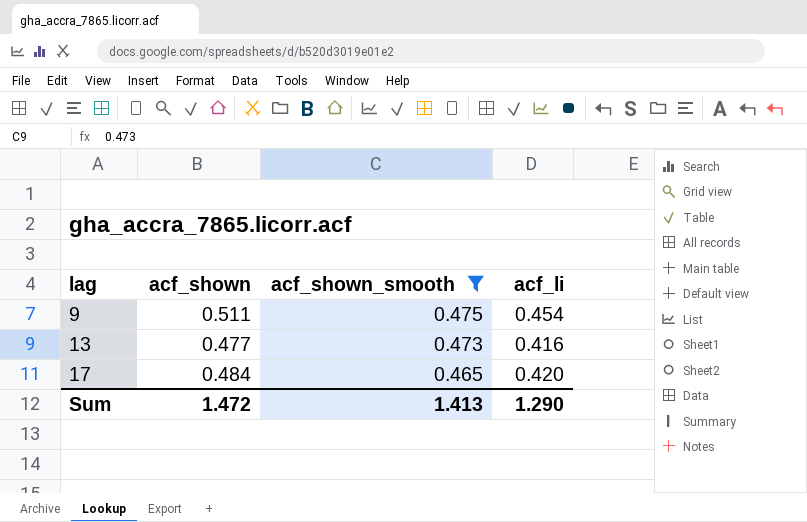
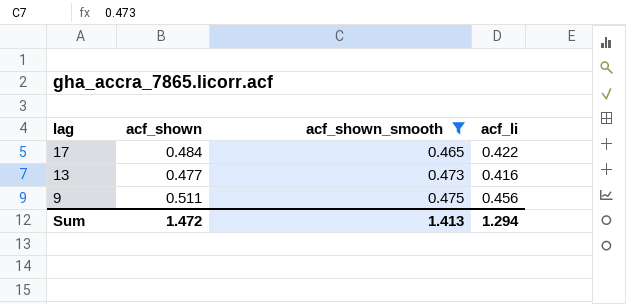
row order: lag ascending -> lag descending
17 | acf_li: 0.420 -> 0.422
9 | acf_li: 0.454 -> 0.456
Sum | acf_li: 1.290 -> 1.294

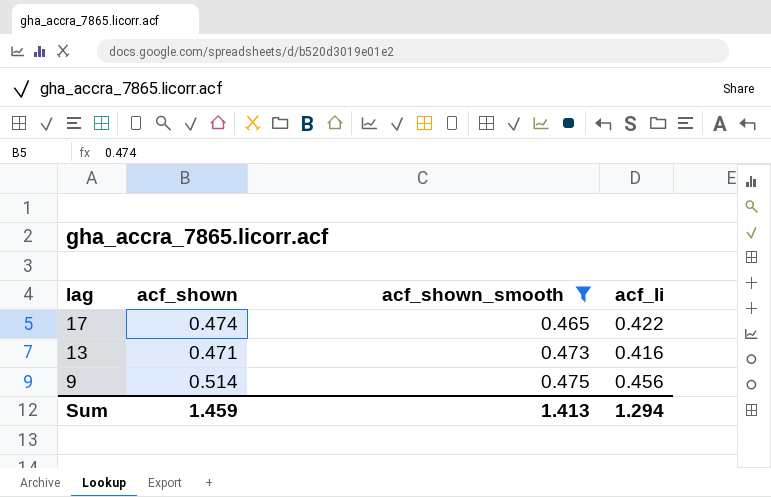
17 | acf_shown: 0.484 -> 0.474
13 | acf_shown: 0.477 -> 0.471
9 | acf_shown: 0.511 -> 0.514
Sum | acf_shown: 1.472 -> 1.459

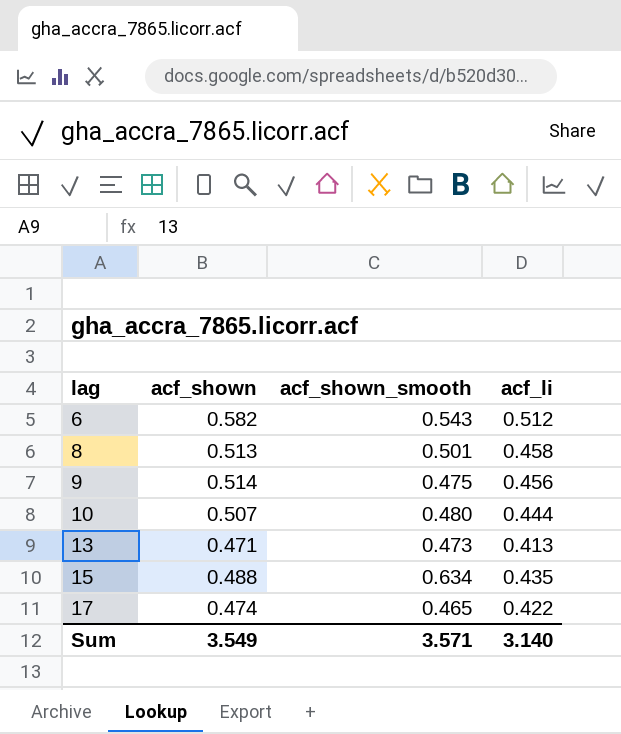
filter: acf_shown_smooth <= 0.475 -> none
row order: lag descending -> lag ascending
13 | acf_li: 0.416 -> 0.413
Sum | acf_shown: 1.459 -> 3.549
Sum | acf_shown_smooth: 1.413 -> 3.571
Sum | acf_li: 1.294 -> 3.140

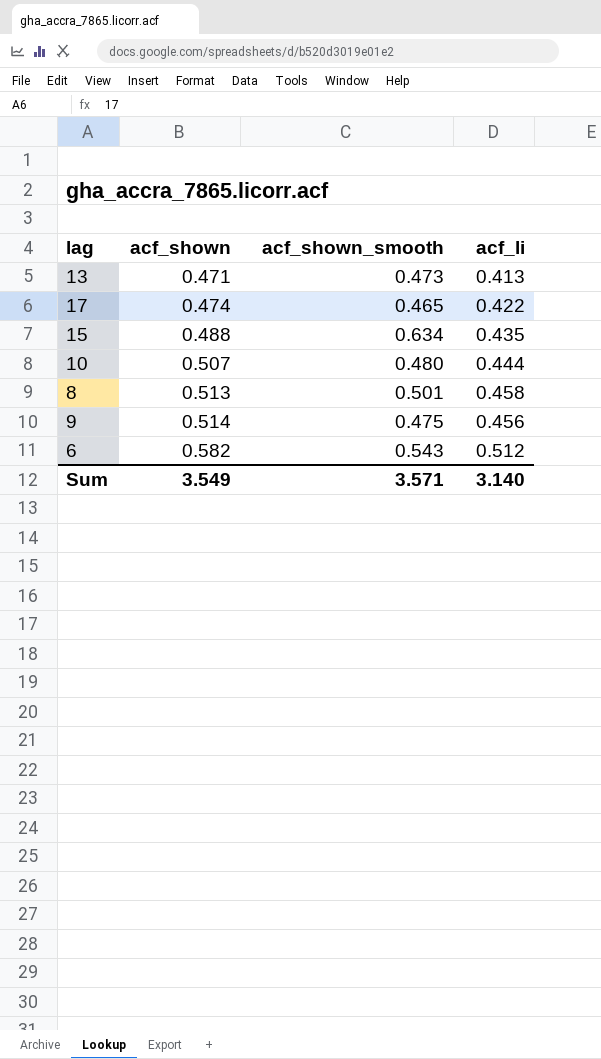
row order: lag ascending -> acf_shown ascending

